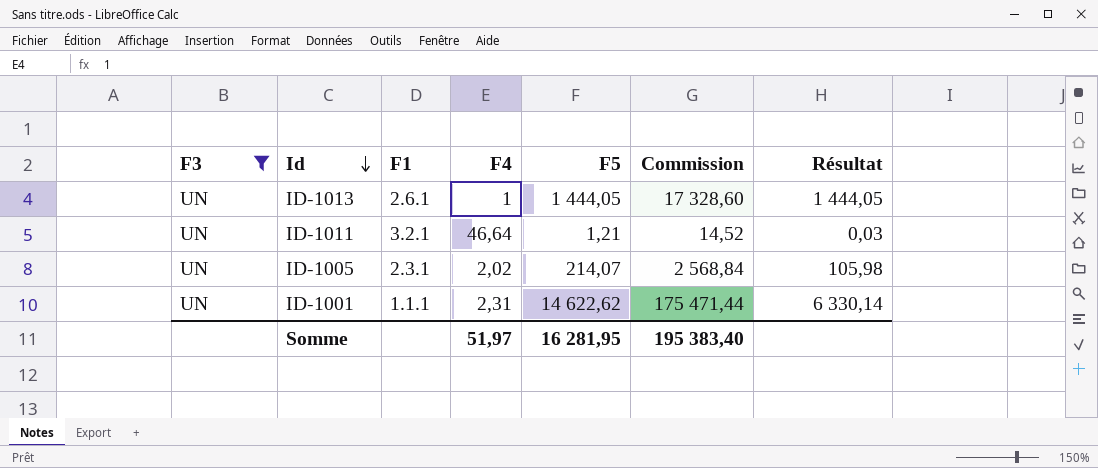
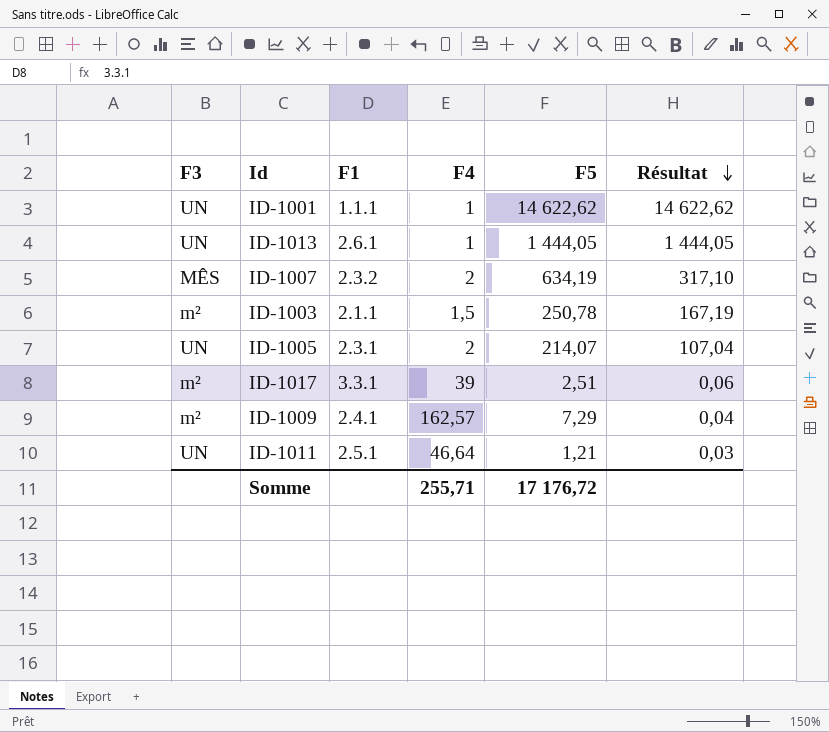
filter: F3 = UN -> none
row order: Id descending -> Résultat descending
column Commission | formula: [F5] * 12 -> none
ID-1001 | F4: 2,31 -> 1
ID-1001 | Résultat: 6 330,14 -> 14 622,62
ID-1005 | F4: 2,02 -> 2
ID-1005 | Résultat: 105,98 -> 107,04
ID-1011 | F1: 3.2.1 -> 2.5.1
Somme | F4: 51,97 -> 255,71
Somme | F5: 16 281,95 -> 17 176,72

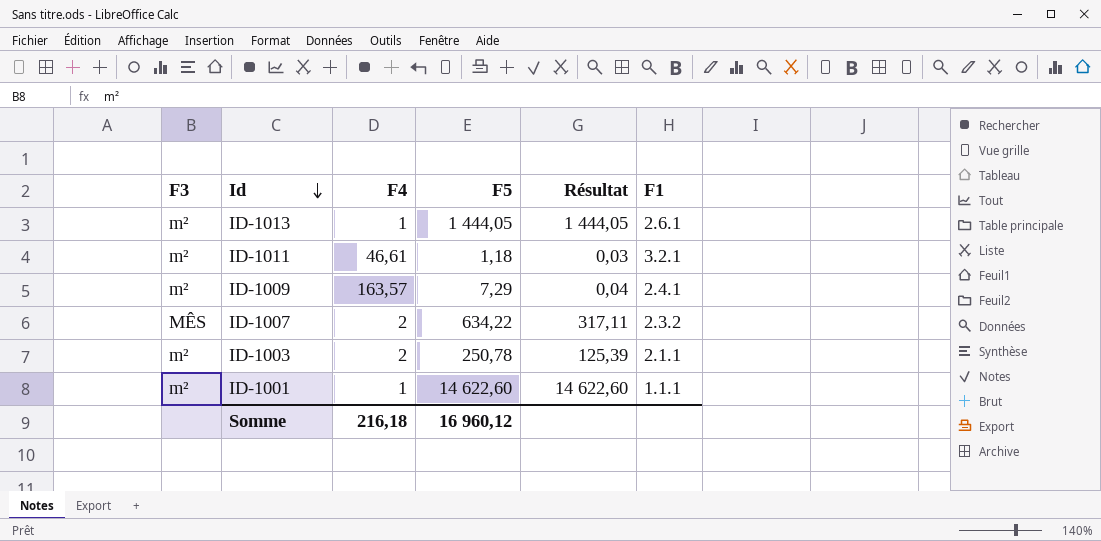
row order: Résultat descending -> Id descending
column F1 | position: 3 -> 6
row ID-1005: UN | 2.3.1 | 2 | 214,07 | 107,04 -> none
row ID-1017: m² | 3.3.1 | 39 | 2,51 | 0,06 -> none
ID-1013 | F3: UN -> m²
ID-1011 | F3: UN -> m²
ID-1011 | F4: 46,64 -> 46,61
ID-1011 | F5: 1,21 -> 1,18
ID-1011 | F1: 2.5.1 -> 3.2.1
ID-1009 | F4: 162,57 -> 163,57
ID-1007 | F5: 634,19 -> 634,22
ID-1007 | Résultat: 317,10 -> 317,11
ID-1003 | F4: 1,5 -> 2
ID-1003 | Résultat: 167,19 -> 125,39
ID-1001 | F3: UN -> m²
ID-1001 | F5: 14 622,62 -> 14 622,60
ID-1001 | Résultat: 14 622,62 -> 14 622,60
Somme | F4: 255,71 -> 216,18
Somme | F5: 17 176,72 -> 16 960,12

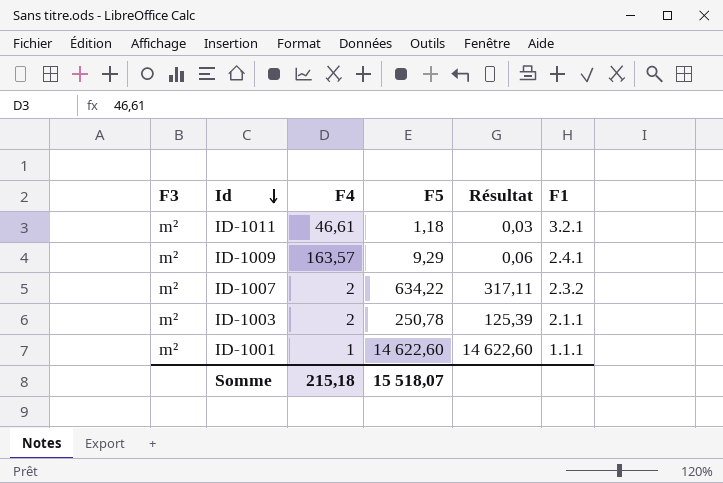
row ID-1013: m² | 1 | 1 444,05 | 1 444,05 | 2.6.1 -> none
ID-1009 | F5: 7,29 -> 9,29
ID-1009 | Résultat: 0,04 -> 0,06
ID-1007 | F3: MÊS -> m²
Somme | F4: 216,18 -> 215,18
Somme | F5: 16 960,12 -> 15 518,07

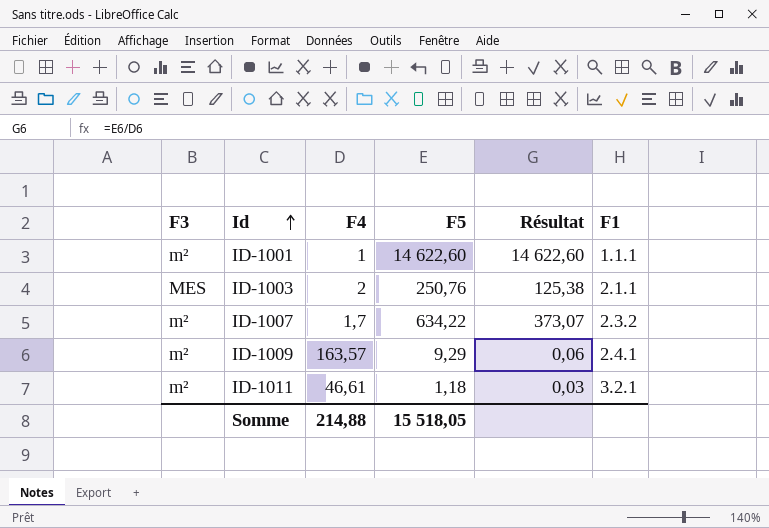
row order: Id descending -> Id ascending
ID-1003 | F3: m² -> MES
ID-1003 | F5: 250,78 -> 250,76
ID-1003 | Résultat: 125,39 -> 125,38
ID-1007 | F4: 2 -> 1,7
ID-1007 | Résultat: 317,11 -> 373,07
Somme | F4: 215,18 -> 214,88
Somme | F5: 15 518,07 -> 15 518,05

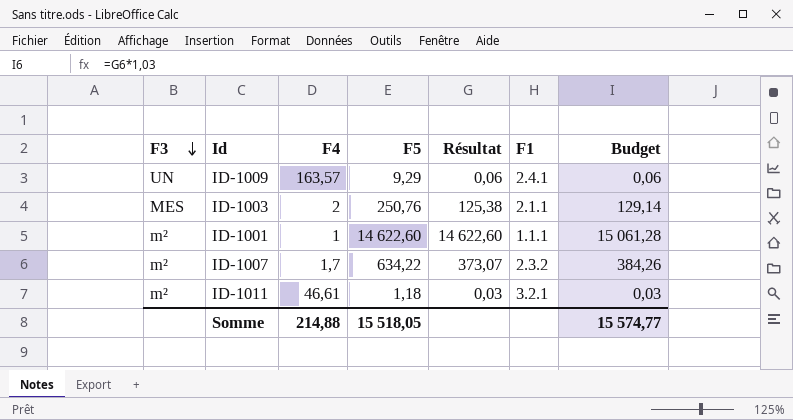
row order: Id ascending -> F3 descending
column Budget | formula: none -> [Résultat] * 1,03
ID-1009 | F3: m² -> UN

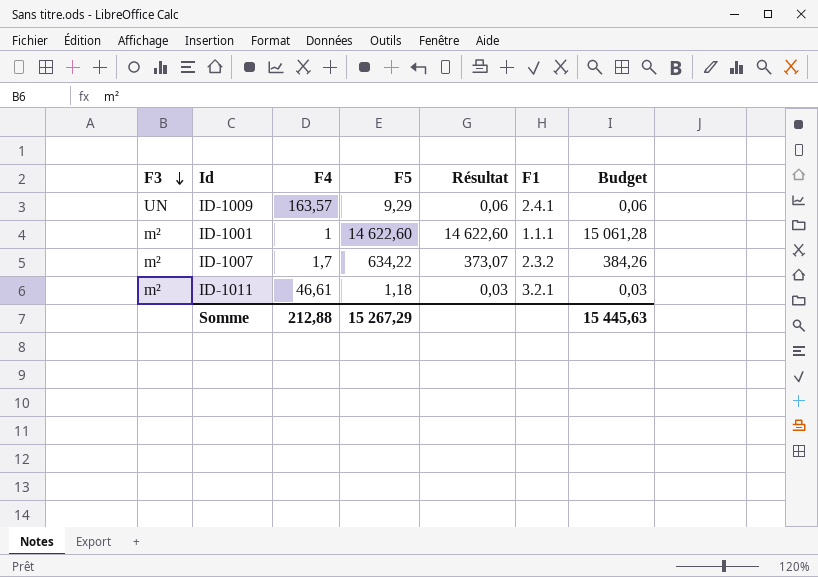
row ID-1003: MES | 2 | 250,76 | 125,38 | 2.1.1 | 129,14 -> none
Somme | F4: 214,88 -> 212,88
Somme | F5: 15 518,05 -> 15 267,29
Somme | Budget: 15 574,77 -> 15 445,63

